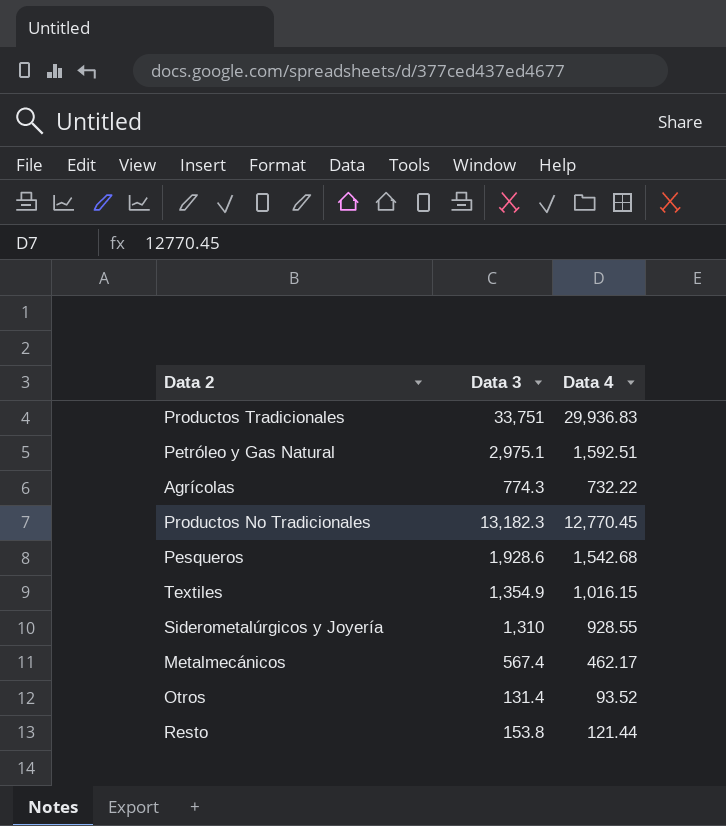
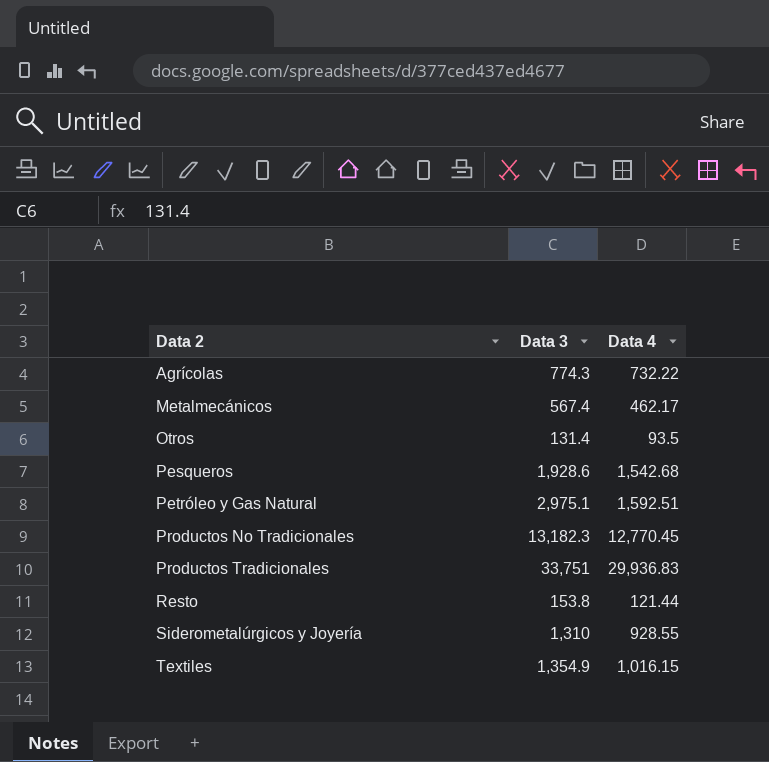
row order: none -> Data 2 ascending
Otros | Data 4: 93.52 -> 93.5

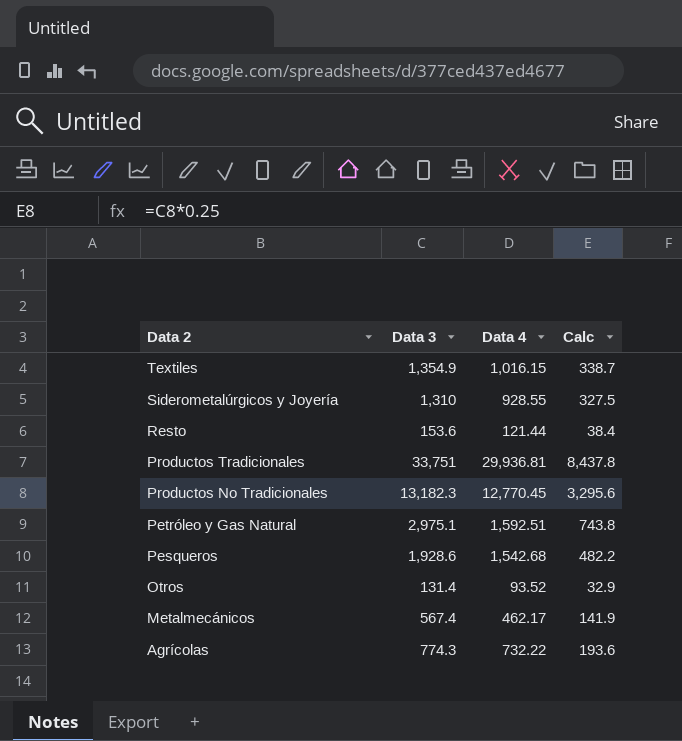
row order: Data 2 ascending -> Data 2 descending
column Calc | formula: none -> [Data 3] * 0.25
Resto | Data 3: 153.8 -> 153.6
Productos Tradicionales | Data 4: 29,936.83 -> 29,936.81
Otros | Data 4: 93.5 -> 93.52

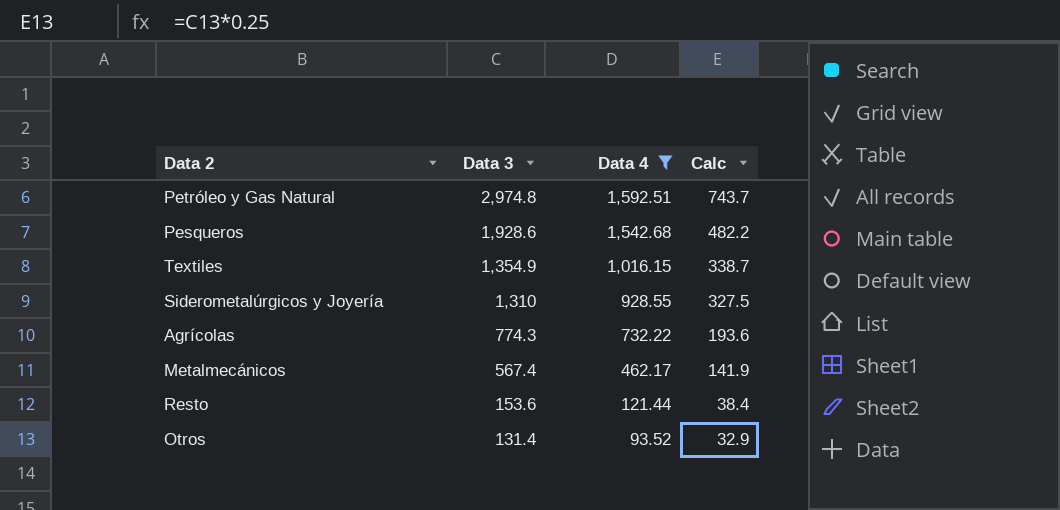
filter: none -> Data 4 <= 1,592.51
row order: Data 2 descending -> Data 3 descending
Petróleo y Gas Natural | Data 3: 2,975.1 -> 2,974.8
Petróleo y Gas Natural | Calc: 743.8 -> 743.7

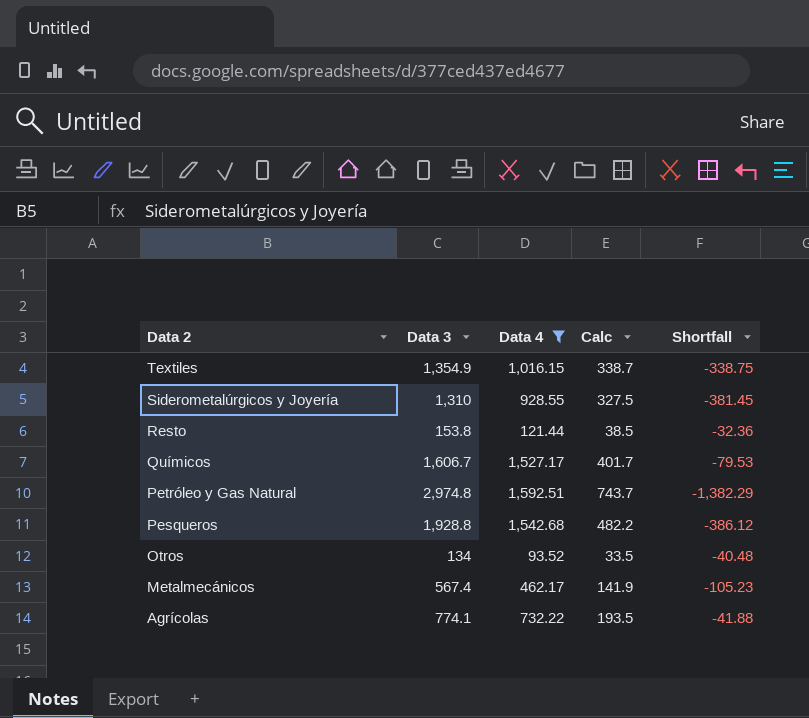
row order: Data 3 descending -> Data 2 descending
column Shortfall | formula: none -> [Data 4] - [Data 3]
Resto | Data 3: 153.6 -> 153.8
Resto | Calc: 38.4 -> 38.5
row Químicos: none -> 1,606.7 | 1,527.17 | 401.7 | -79.53
Pesqueros | Data 3: 1,928.6 -> 1,928.8
Otros | Data 3: 131.4 -> 134
Otros | Calc: 32.9 -> 33.5
Agrícolas | Data 3: 774.3 -> 774.1
Agrícolas | Calc: 193.6 -> 193.5

